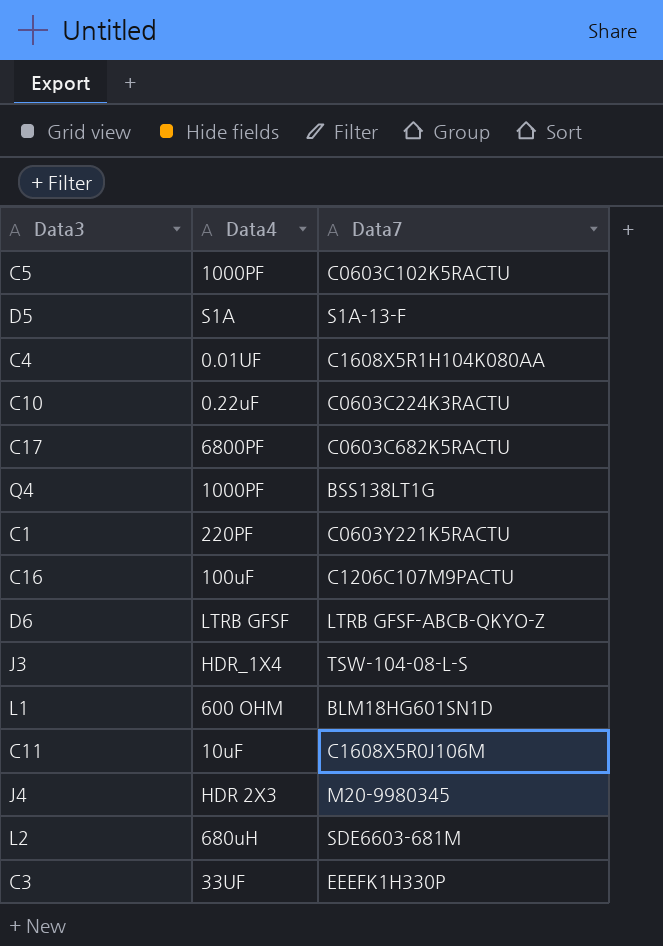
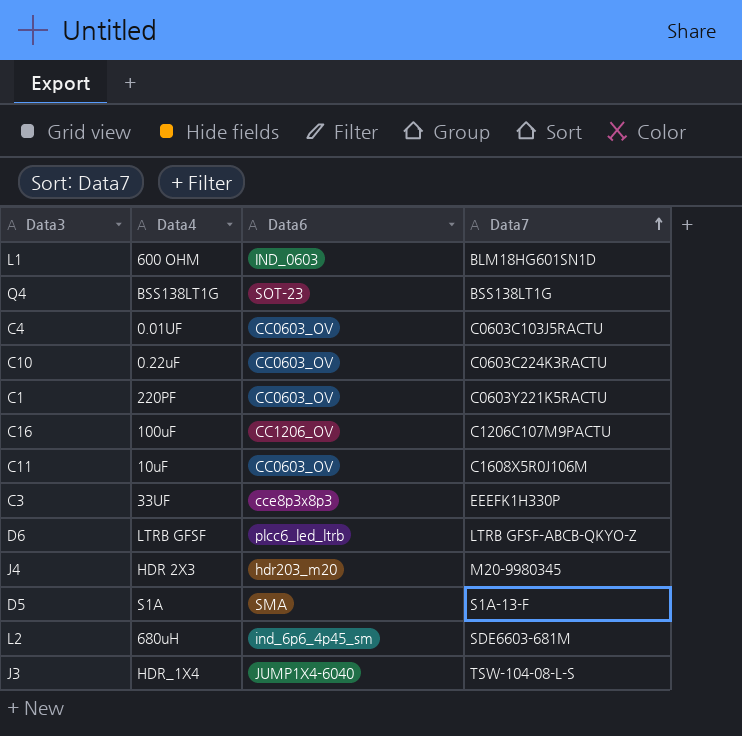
row order: none -> Data7 ascending
column Data6 | position: none -> 3
row C5: 1000PF | C0603C102K5RACTU -> none
row C17: 6800PF | C0603C682K5RACTU -> none
Q4 | Data4: 1000PF -> BSS138LT1G
C4 | Data7: C1608X5R1H104K080AA -> C0603C103J5RACTU

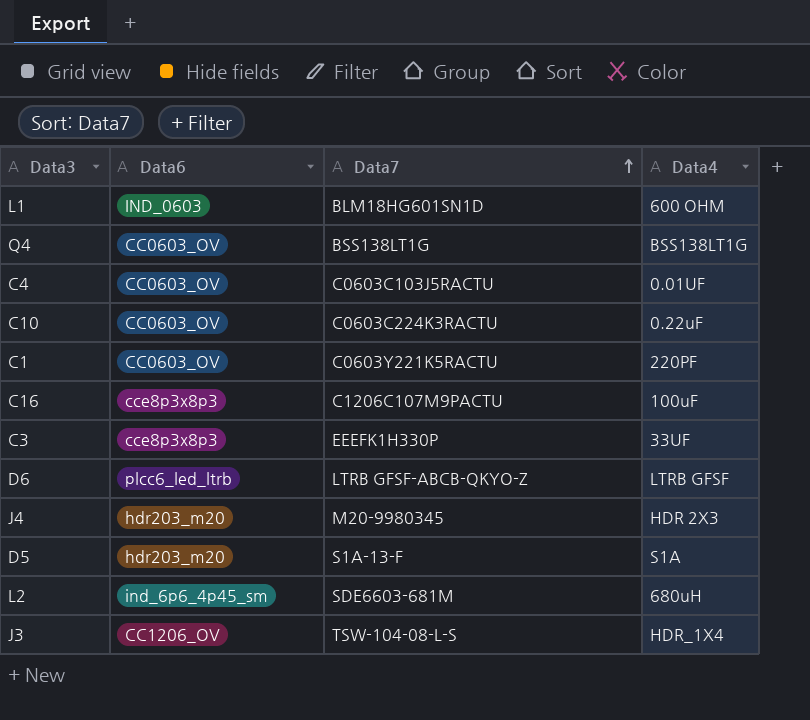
column Data4 | position: 2 -> 4
row C11: 10uF | CC0603_OV | C1608X5R0J106M -> none
Q4 | Data6: SOT-23 -> CC0603_OV
C16 | Data6: CC1206_OV -> cce8p3x8p3
D5 | Data6: SMA -> hdr203_m20
J3 | Data6: JUMP1X4-6040 -> CC1206_OV

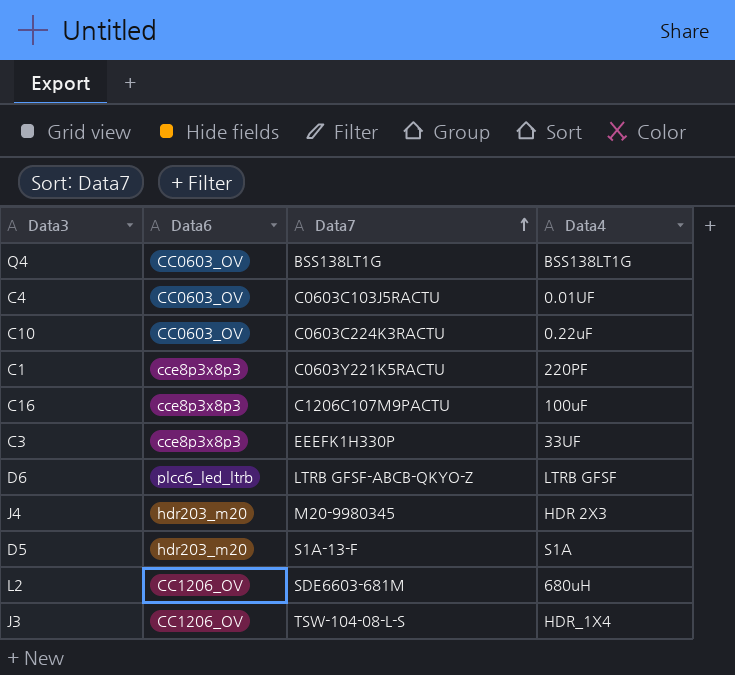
row L1: IND_0603 | BLM18HG601SN1D | 600 OHM -> none
C1 | Data6: CC0603_OV -> cce8p3x8p3
L2 | Data6: ind_6p6_4p45_sm -> CC1206_OV

